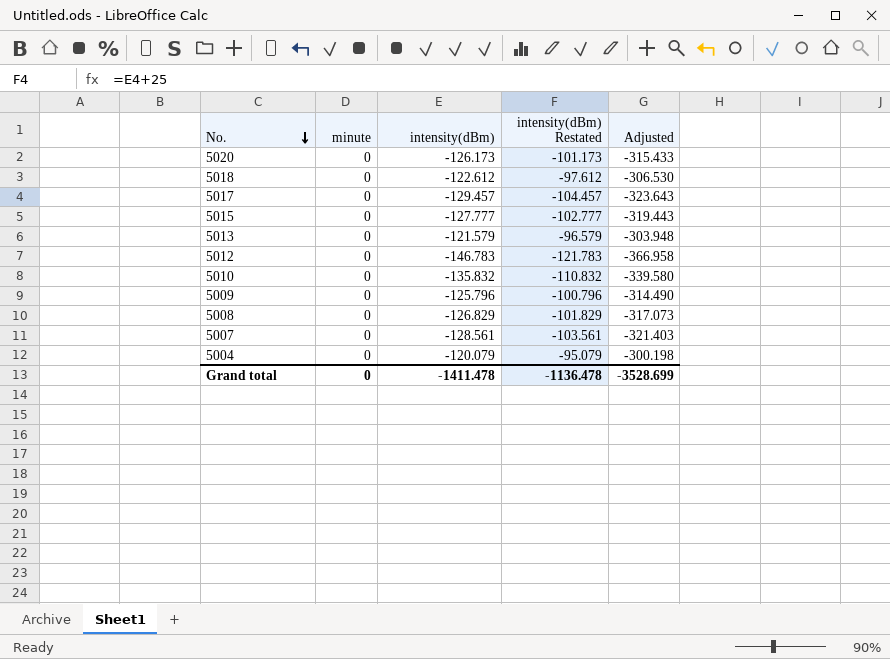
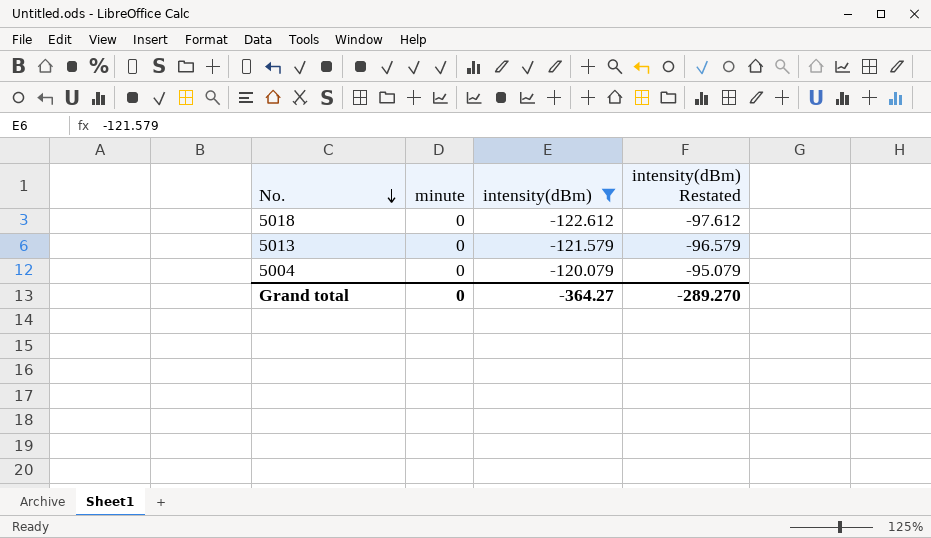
filter: none -> intensity(dBm) >= -122.612
column Adjusted | formula: [intensity(dBm)] * 2.5 -> none
Grand total | intensity(dBm): -1411.478 -> -364.27
Grand total | intensity(dBm) Restated: -1136.478 -> -289.270

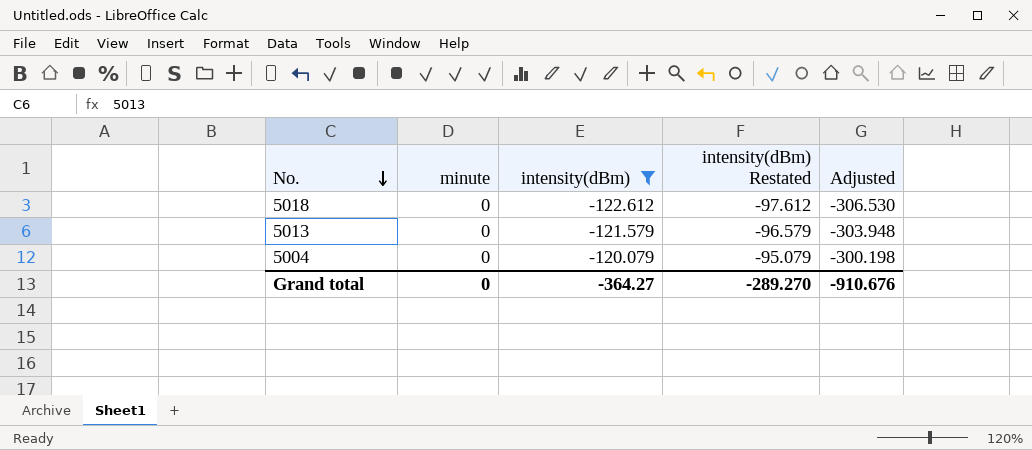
column Adjusted | formula: none -> [intensity(dBm)] * 2.5

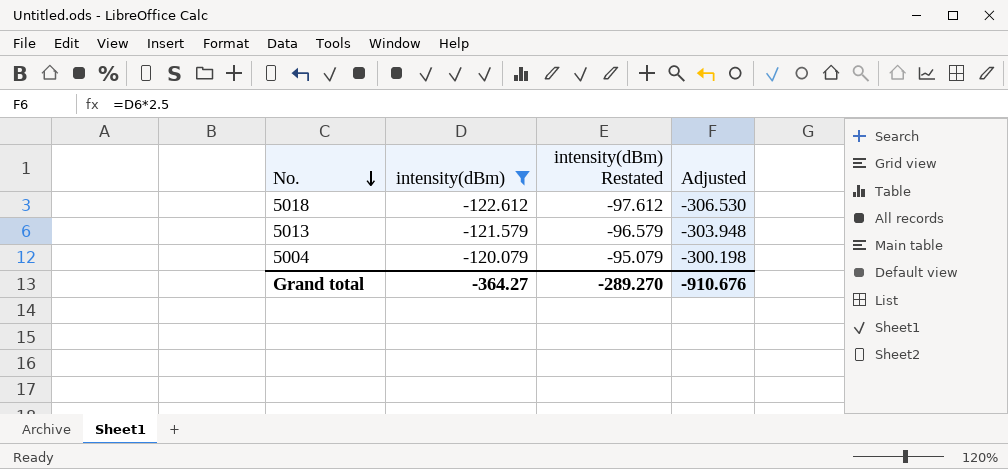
column minute | position: 2 -> none

